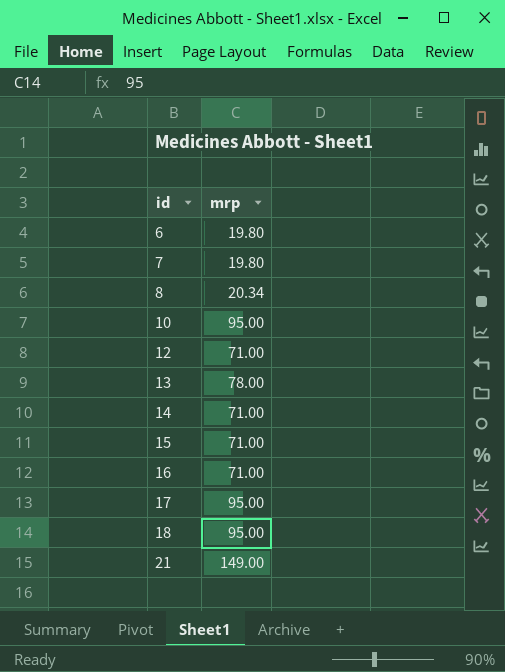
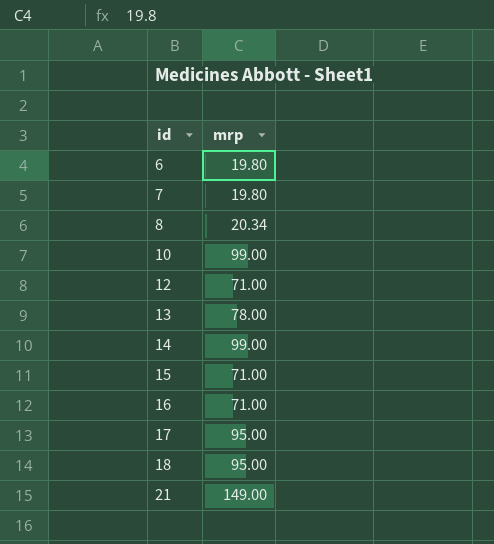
10 | mrp: 95.00 -> 99.00
14 | mrp: 71.00 -> 99.00

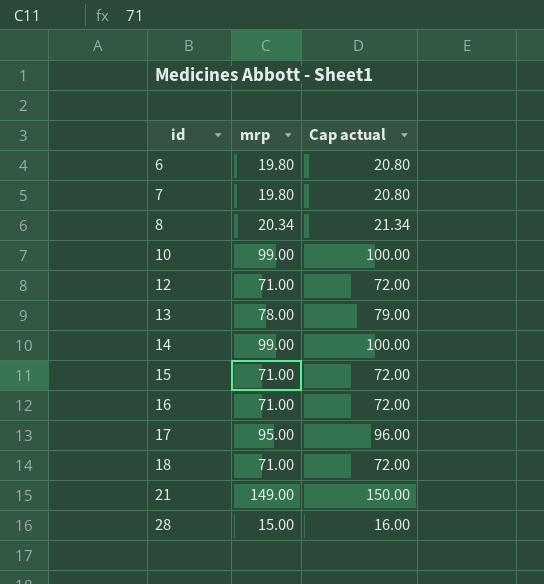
column Cap actual | formula: none -> [mrp] + 1
18 | mrp: 95.00 -> 71.00
row 28: none -> 15.00 | 16.00

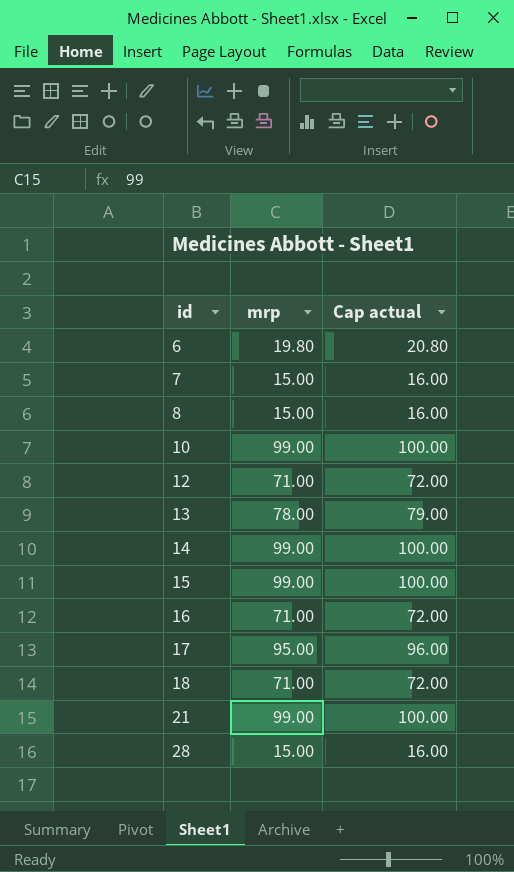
7 | mrp: 19.80 -> 15.00
7 | Cap actual: 20.80 -> 16.00
8 | mrp: 20.34 -> 15.00
8 | Cap actual: 21.34 -> 16.00
15 | mrp: 71.00 -> 99.00
15 | Cap actual: 72.00 -> 100.00
21 | mrp: 149.00 -> 99.00
21 | Cap actual: 150.00 -> 100.00

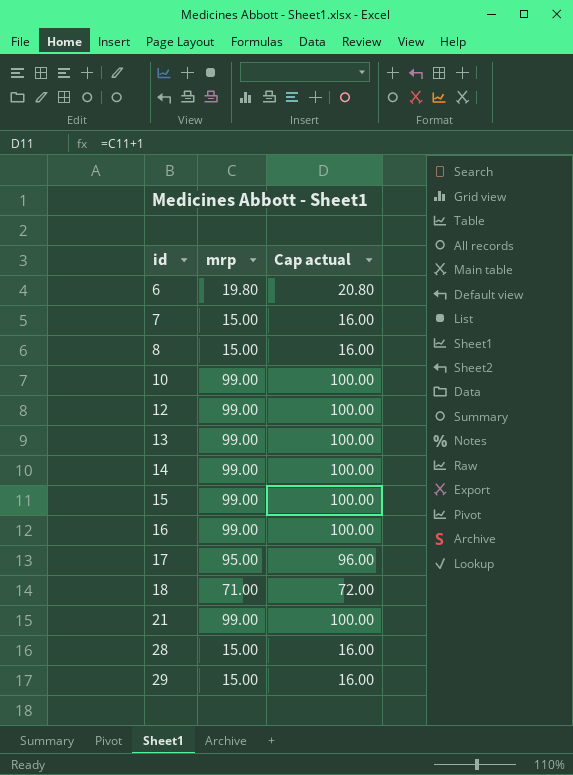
12 | mrp: 71.00 -> 99.00
12 | Cap actual: 72.00 -> 100.00
13 | mrp: 78.00 -> 99.00
13 | Cap actual: 79.00 -> 100.00
16 | mrp: 71.00 -> 99.00
16 | Cap actual: 72.00 -> 100.00
row 29: none -> 15.00 | 16.00

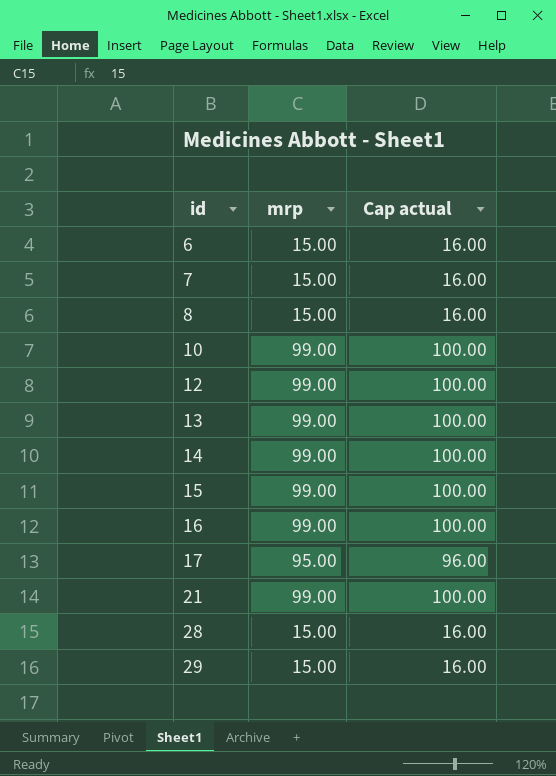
row 18: 71.00 | 72.00 -> none
6 | mrp: 19.80 -> 15.00
6 | Cap actual: 20.80 -> 16.00

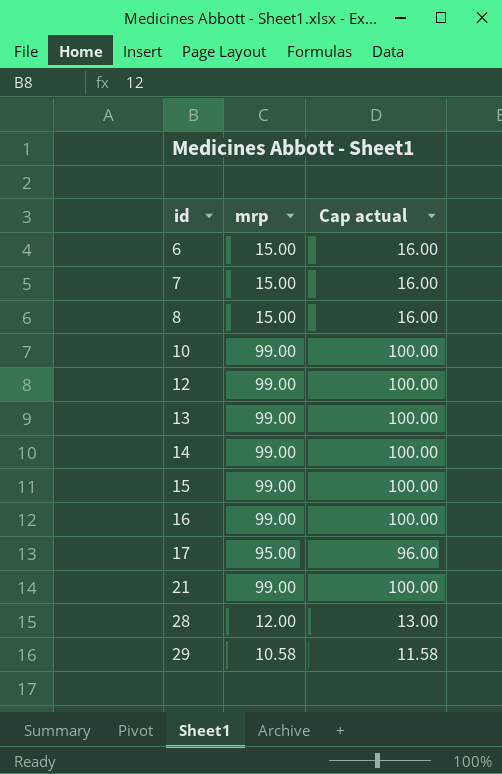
28 | mrp: 15.00 -> 12.00
28 | Cap actual: 16.00 -> 13.00
29 | mrp: 15.00 -> 10.58
29 | Cap actual: 16.00 -> 11.58

